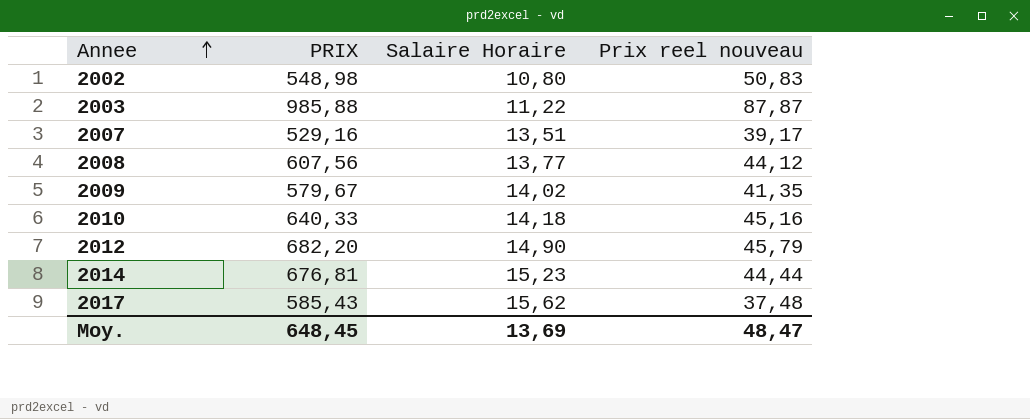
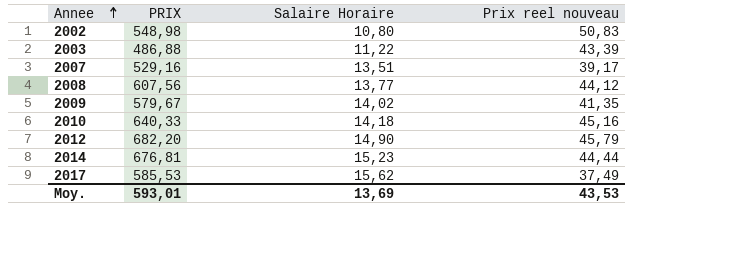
2003 | PRIX: 985,88 -> 486,88
2003 | Prix reel nouveau: 87,87 -> 43,39
2017 | PRIX: 585,43 -> 585,53
2017 | Prix reel nouveau: 37,48 -> 37,49
Moy. | PRIX: 648,45 -> 593,01
Moy. | Prix reel nouveau: 48,47 -> 43,53

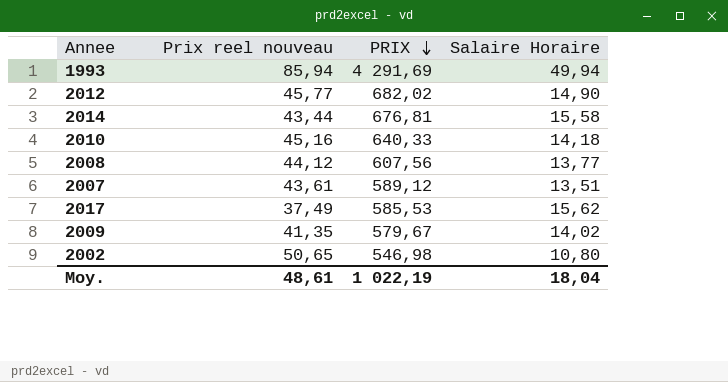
row order: Annee ascending -> PRIX descending
column Prix reel nouveau | position: 4 -> 2
row 2003: 486,88 | 11,22 | 43,39 -> none
row 1993: none -> 85,94 | 4 291,69 | 49,94
2012 | Prix reel nouveau: 45,79 -> 45,77
2012 | PRIX: 682,20 -> 682,02
2014 | Prix reel nouveau: 44,44 -> 43,44
2014 | Salaire Horaire: 15,23 -> 15,58
2007 | Prix reel nouveau: 39,17 -> 43,61
2007 | PRIX: 529,16 -> 589,12
2002 | Prix reel nouveau: 50,83 -> 50,65
2002 | PRIX: 548,98 -> 546,98
Moy. | Prix reel nouveau: 43,53 -> 48,61
Moy. | PRIX: 593,01 -> 1 022,19
Moy. | Salaire Horaire: 13,69 -> 18,04

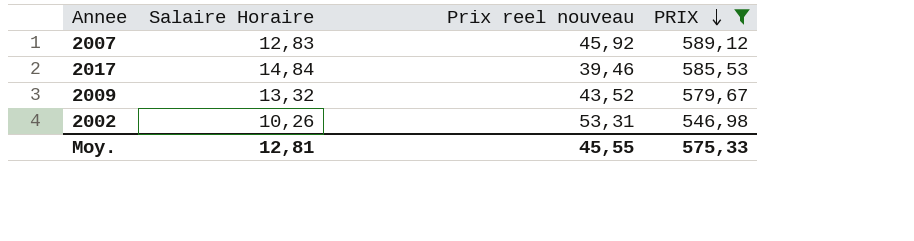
filter: none -> PRIX <= 589,12
column Salaire Horaire | position: 4 -> 2
2007 | Salaire Horaire: 13,51 -> 12,83
2007 | Prix reel nouveau: 43,61 -> 45,92
2017 | Salaire Horaire: 15,62 -> 14,84
2017 | Prix reel nouveau: 37,49 -> 39,46
2009 | Salaire Horaire: 14,02 -> 13,32
2009 | Prix reel nouveau: 41,35 -> 43,52
2002 | Salaire Horaire: 10,80 -> 10,26
2002 | Prix reel nouveau: 50,65 -> 53,31
Moy. | Salaire Horaire: 18,04 -> 12,81
Moy. | Prix reel nouveau: 48,61 -> 45,55
Moy. | PRIX: 1 022,19 -> 575,33

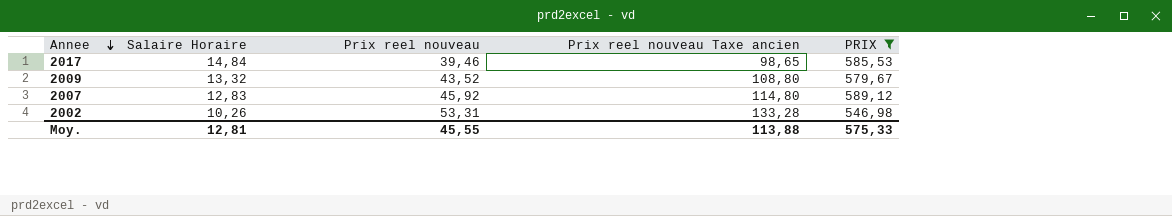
row order: PRIX descending -> Annee descending
column Prix reel nouveau Taxe ancien | formula: none -> [Prix reel nouveau] * 2,5

